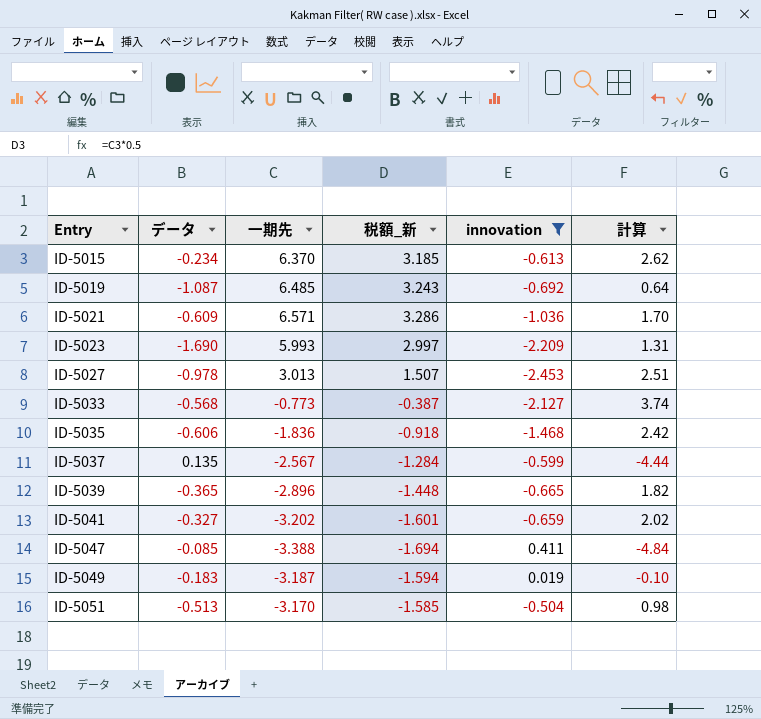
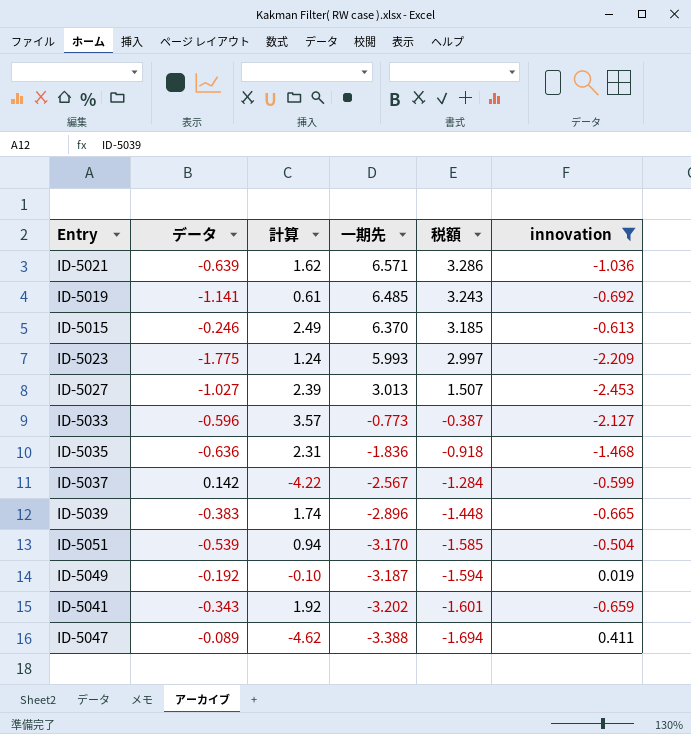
row order: Entry ascending -> 一期先 descending
column 計算 | position: 6 -> 3
column name: 税額_新 -> 税額
ID-5021 | データ: -0.609 -> -0.639
ID-5021 | 計算: 1.70 -> 1.62
ID-5019 | データ: -1.087 -> -1.141
ID-5019 | 計算: 0.64 -> 0.61
ID-5015 | データ: -0.234 -> -0.246
ID-5015 | 計算: 2.62 -> 2.49
ID-5023 | データ: -1.690 -> -1.775
ID-5023 | 計算: 1.31 -> 1.24
ID-5027 | データ: -0.978 -> -1.027
ID-5027 | 計算: 2.51 -> 2.39
ID-5033 | データ: -0.568 -> -0.596
ID-5033 | 計算: 3.74 -> 3.57
ID-5035 | データ: -0.606 -> -0.636
ID-5035 | 計算: 2.42 -> 2.31
ID-5037 | データ: 0.135 -> 0.142
ID-5037 | 計算: -4.44 -> -4.22
ID-5039 | データ: -0.365 -> -0.383
ID-5039 | 計算: 1.82 -> 1.74
ID-5051 | データ: -0.513 -> -0.539
ID-5051 | 計算: 0.98 -> 0.94
ID-5049 | データ: -0.183 -> -0.192
ID-5041 | データ: -0.327 -> -0.343
ID-5041 | 計算: 2.02 -> 1.92
ID-5047 | データ: -0.085 -> -0.089
ID-5047 | 計算: -4.84 -> -4.62

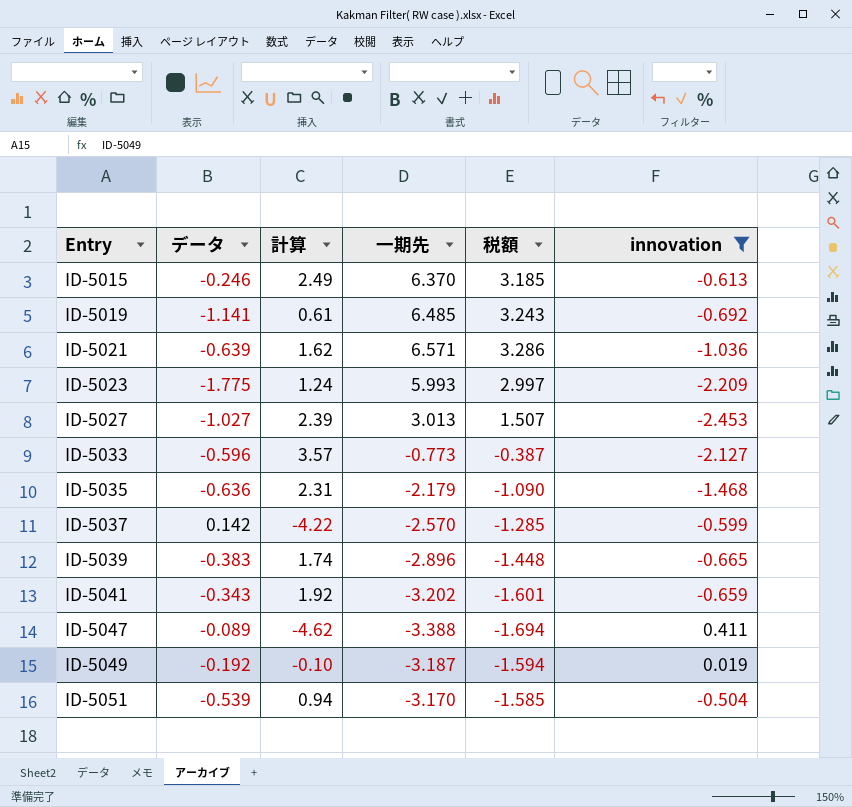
row order: 一期先 descending -> Entry ascending
ID-5035 | 一期先: -1.836 -> -2.179
ID-5035 | 税額: -0.918 -> -1.090
ID-5037 | 一期先: -2.567 -> -2.570
ID-5037 | 税額: -1.284 -> -1.285

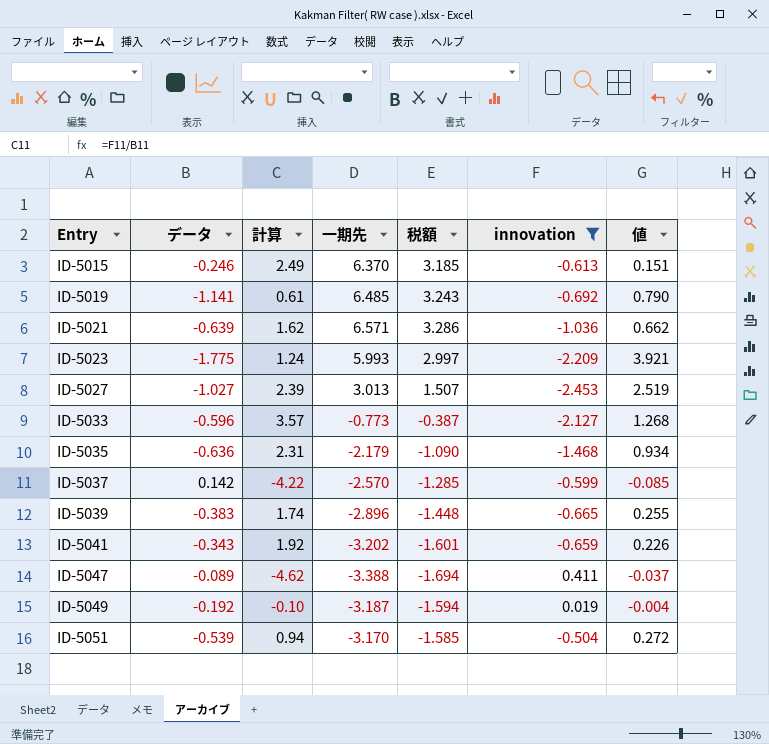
column 値 | formula: none -> [データ] * [innovation]

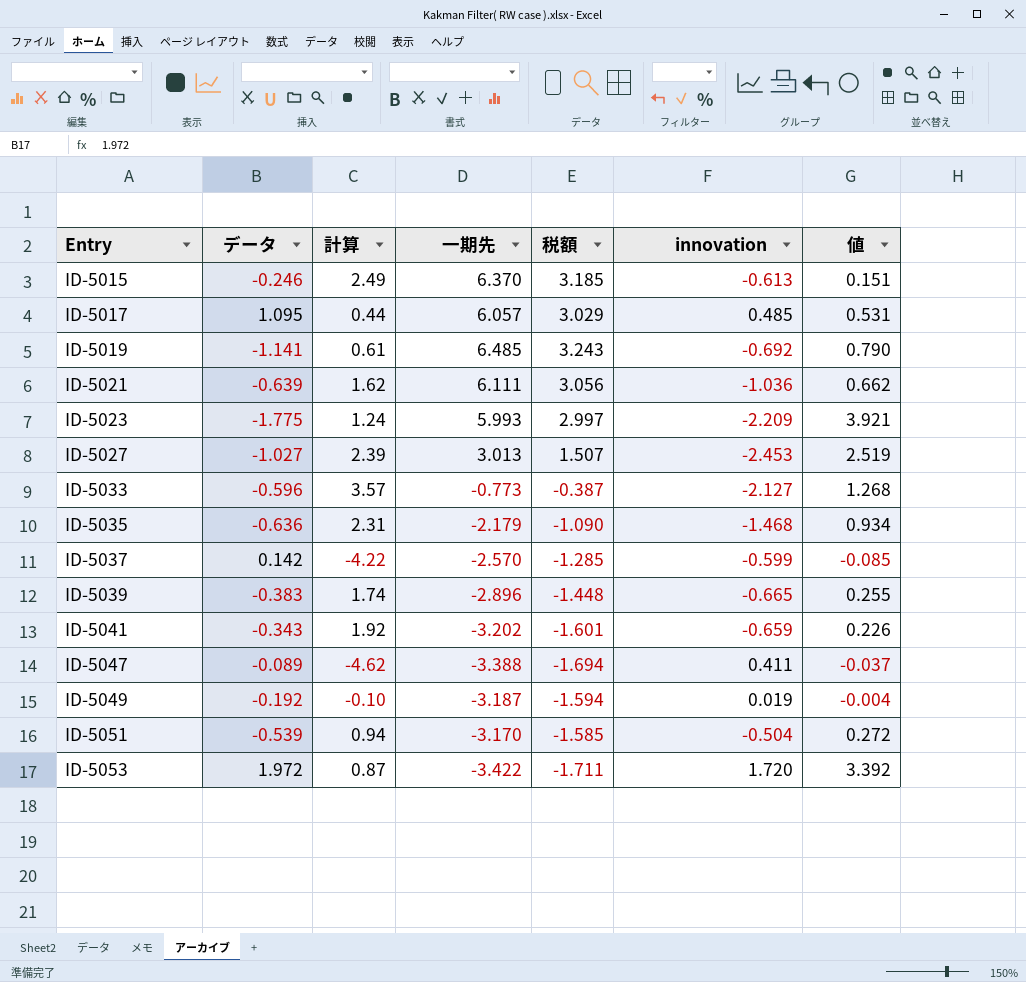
filter: innovation <= 0.411 -> none
ID-5021 | 一期先: 6.571 -> 6.111
ID-5021 | 税額: 3.286 -> 3.056

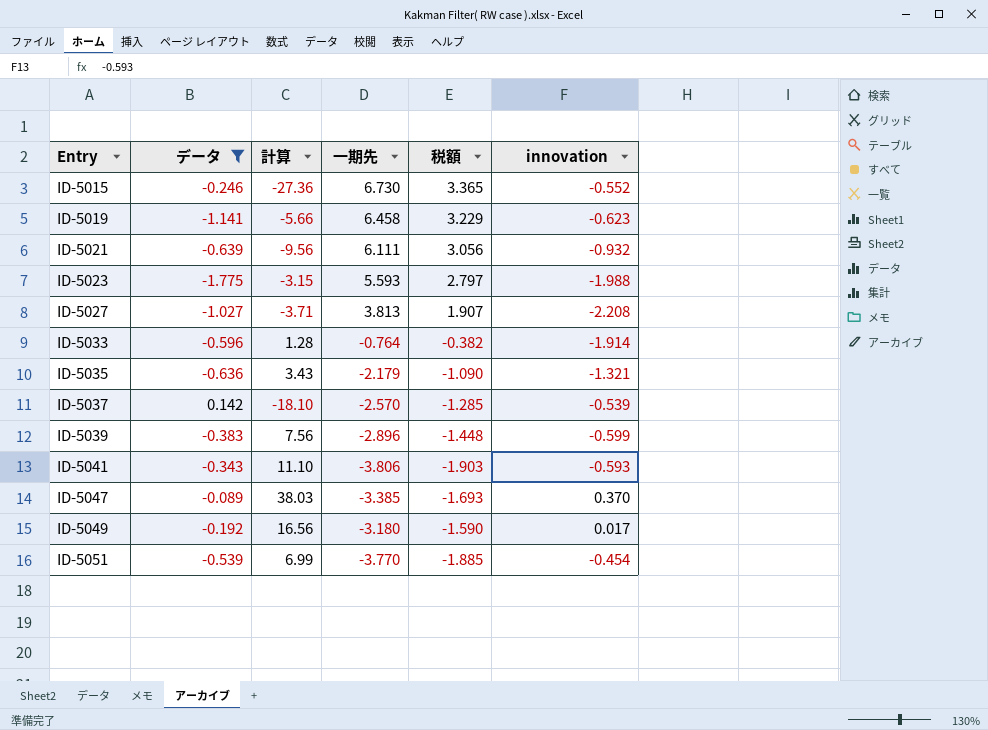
filter: none -> データ <= 0.142
column 値 | formula: [データ] * [innovation] -> none
column 計算 | formula: [innovation] / [データ] -> [一期先] / [データ]
ID-5015 | 一期先: 6.370 -> 6.730
ID-5015 | 税額: 3.185 -> 3.365
ID-5015 | innovation: -0.613 -> -0.552
ID-5019 | 一期先: 6.485 -> 6.458
ID-5019 | 税額: 3.243 -> 3.229
ID-5019 | innovation: -0.692 -> -0.623
ID-5021 | innovation: -1.036 -> -0.932
ID-5023 | 一期先: 5.993 -> 5.593
ID-5023 | 税額: 2.997 -> 2.797
ID-5023 | innovation: -2.209 -> -1.988
ID-5027 | 一期先: 3.013 -> 3.813
ID-5027 | 税額: 1.507 -> 1.907
ID-5027 | innovation: -2.453 -> -2.208
ID-5033 | 一期先: -0.773 -> -0.764
ID-5033 | 税額: -0.387 -> -0.382
ID-5033 | innovation: -2.127 -> -1.914
ID-5035 | innovation: -1.468 -> -1.321
ID-5037 | innovation: -0.599 -> -0.539
ID-5039 | innovation: -0.665 -> -0.599
ID-5041 | 一期先: -3.202 -> -3.806
ID-5041 | 税額: -1.601 -> -1.903
ID-5041 | innovation: -0.659 -> -0.593
ID-5047 | 一期先: -3.388 -> -3.385
ID-5047 | 税額: -1.694 -> -1.693
ID-5047 | innovation: 0.411 -> 0.370
ID-5049 | 一期先: -3.187 -> -3.180
ID-5049 | 税額: -1.594 -> -1.590
ID-5049 | innovation: 0.019 -> 0.017
ID-5051 | 一期先: -3.170 -> -3.770
ID-5051 | 税額: -1.585 -> -1.885
ID-5051 | innovation: -0.504 -> -0.454

